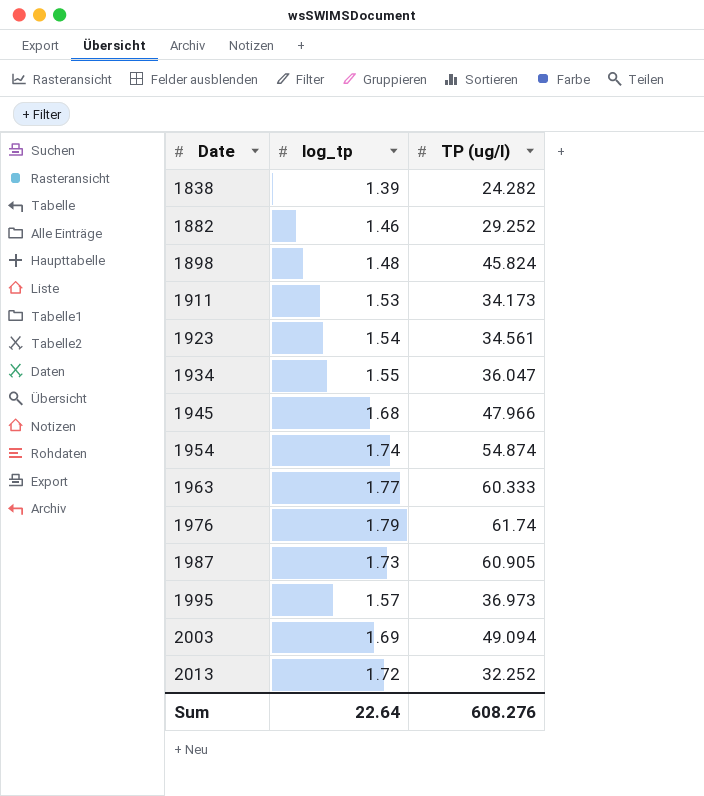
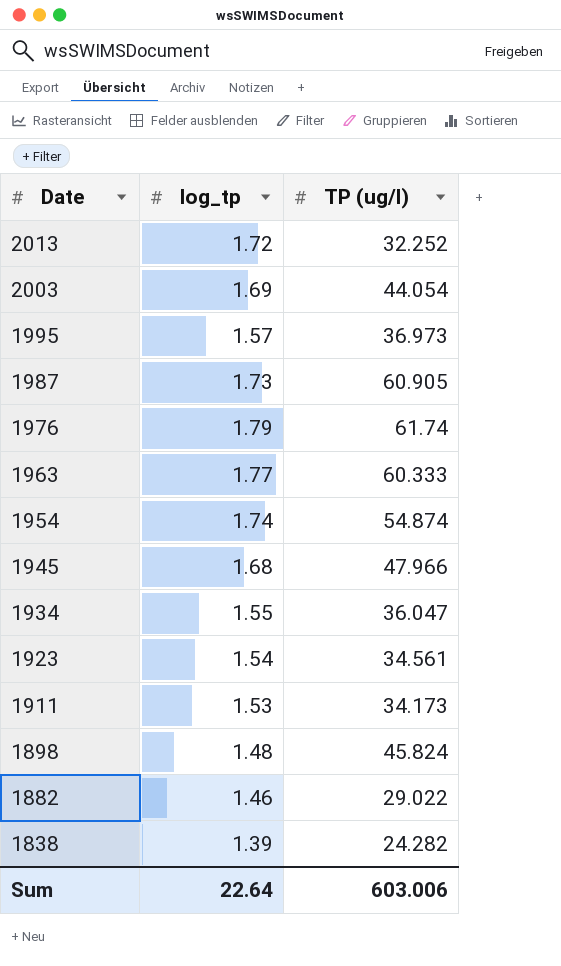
row order: Date ascending -> Date descending
2003 | TP (ug/l): 49.094 -> 44.054
1882 | TP (ug/l): 29.252 -> 29.022
Sum | TP (ug/l): 608.276 -> 603.006

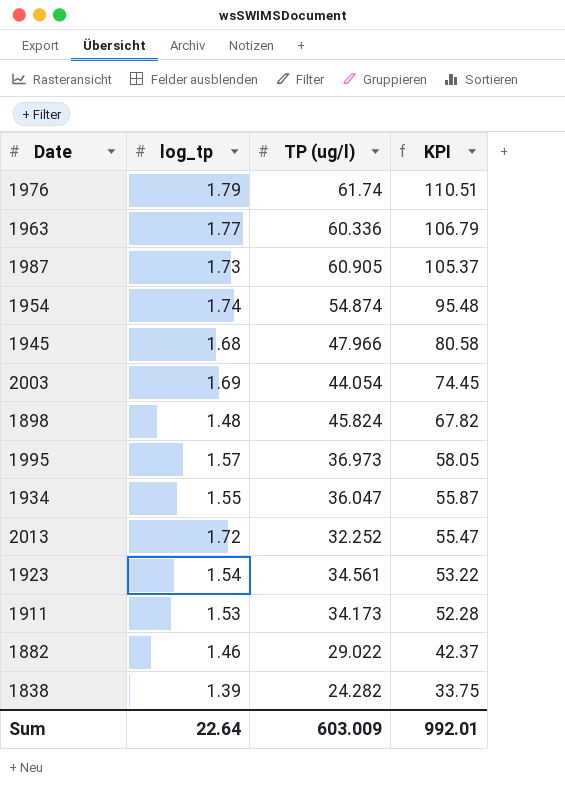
row order: Date descending -> KPI descending
column KPI | formula: none -> [log_tp] * [TP (ug/l)]
1963 | TP (ug/l): 60.333 -> 60.336
Sum | TP (ug/l): 603.006 -> 603.009

